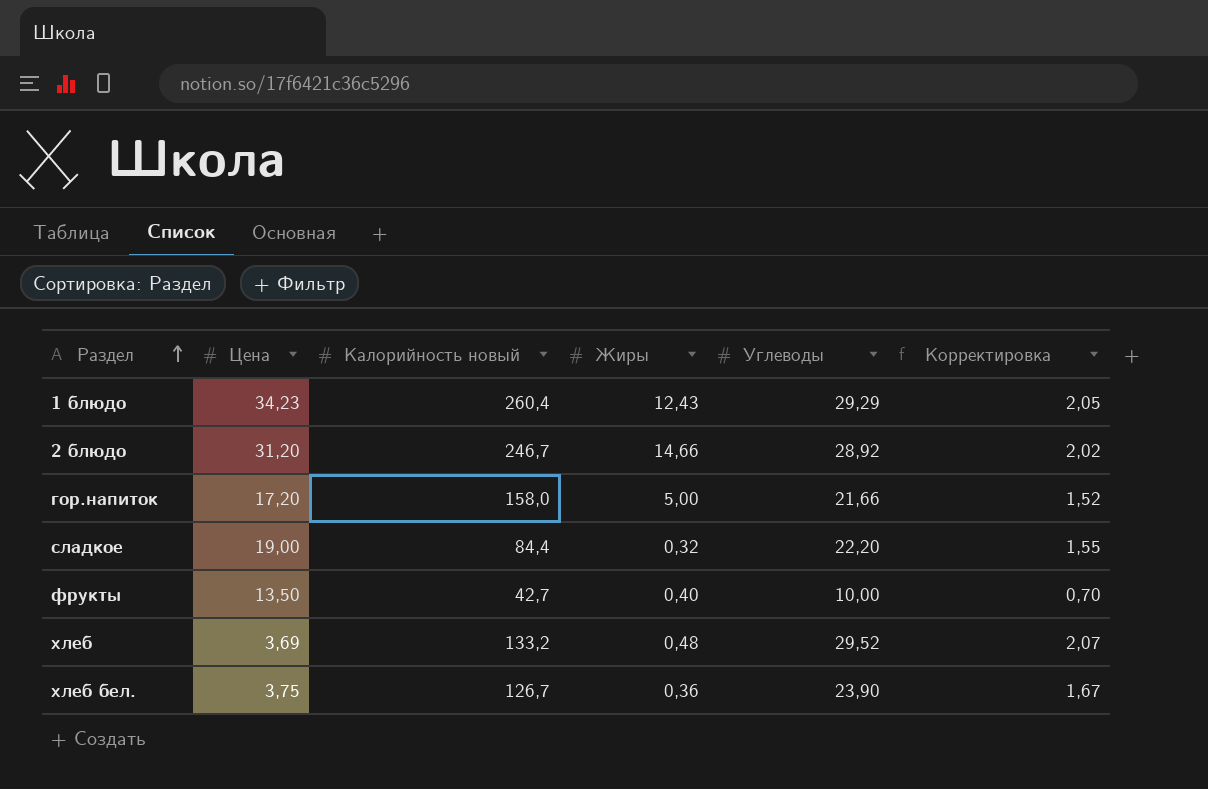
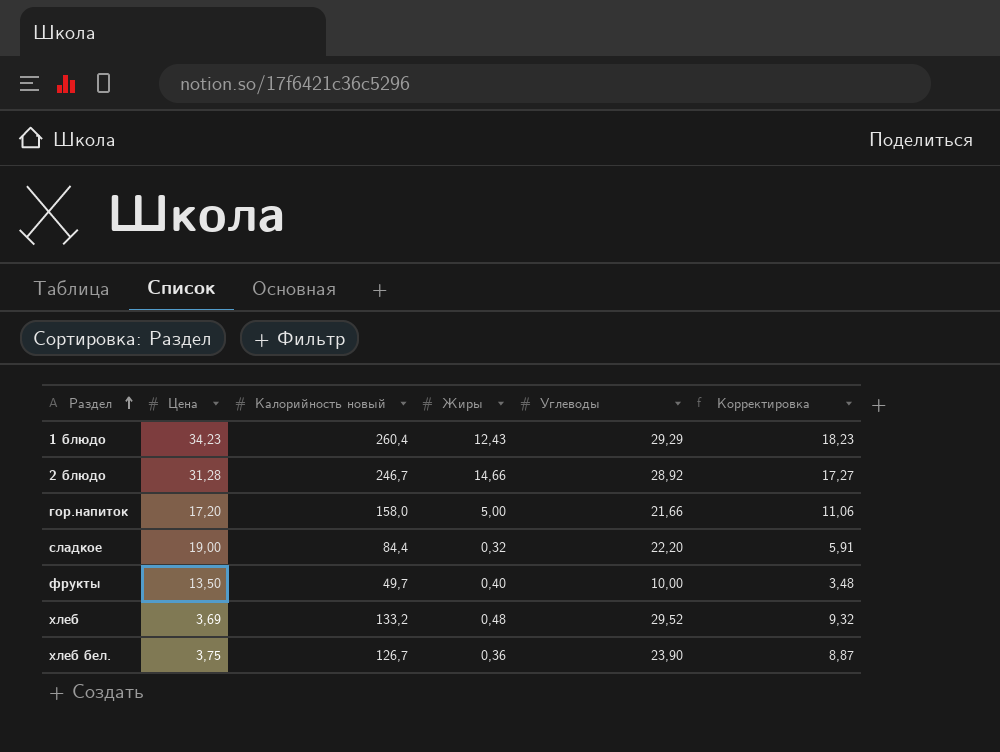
column Корректировка | formula: [Углеводы] * 0,07 -> [Калорийность новый] * 0,07
2 блюдо | Цена: 31,20 -> 31,28
фрукты | Калорийность новый: 42,7 -> 49,7

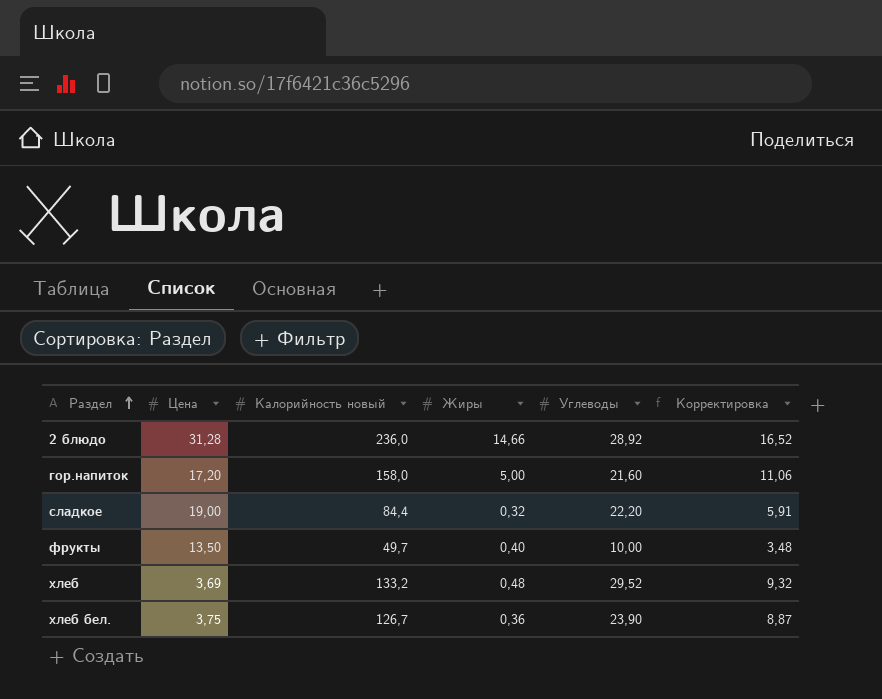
row 1 блюдо: 34,23 | 260,4 | 12,43 | 29,29 | 18,23 -> none
2 блюдо | Калорийность новый: 246,7 -> 236,0
2 блюдо | Корректировка: 17,27 -> 16,52
гор.напиток | Углеводы: 21,66 -> 21,60

